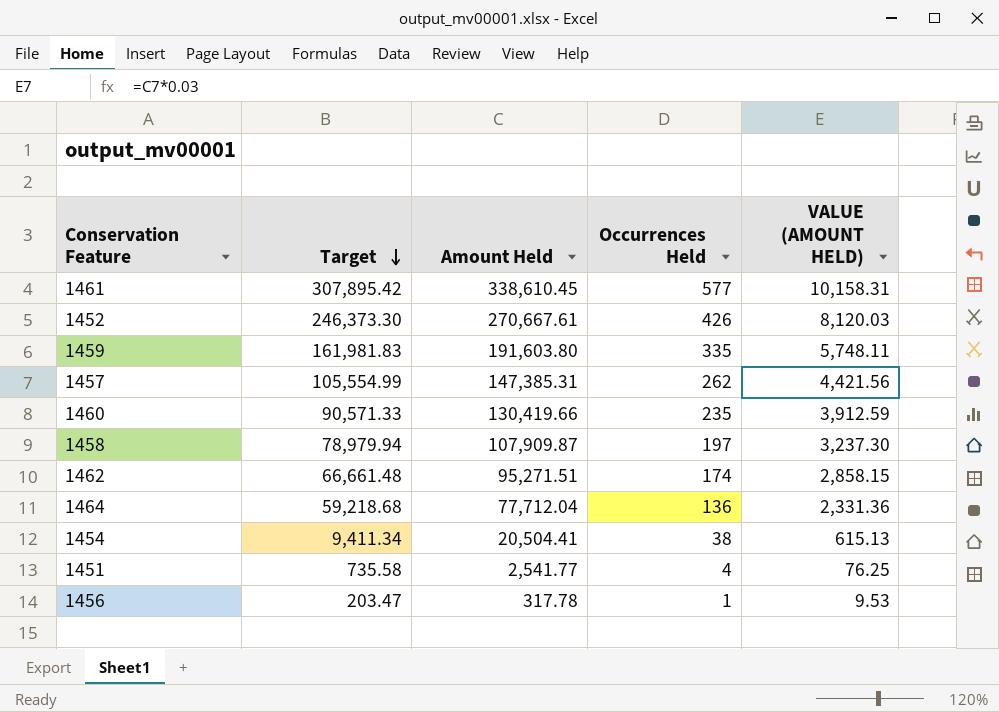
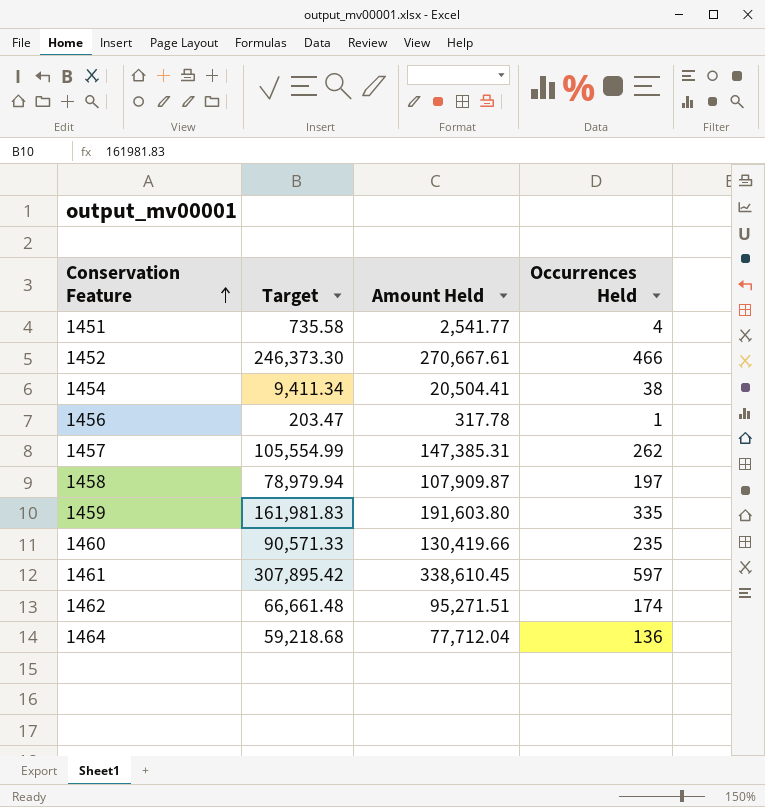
row order: Target descending -> Conservation Feature ascending
column VALUE (AMOUNT HELD) | formula: [Amount Held] * 0.03 -> none
1452 | Occurrences Held: 426 -> 466
1461 | Occurrences Held: 577 -> 597

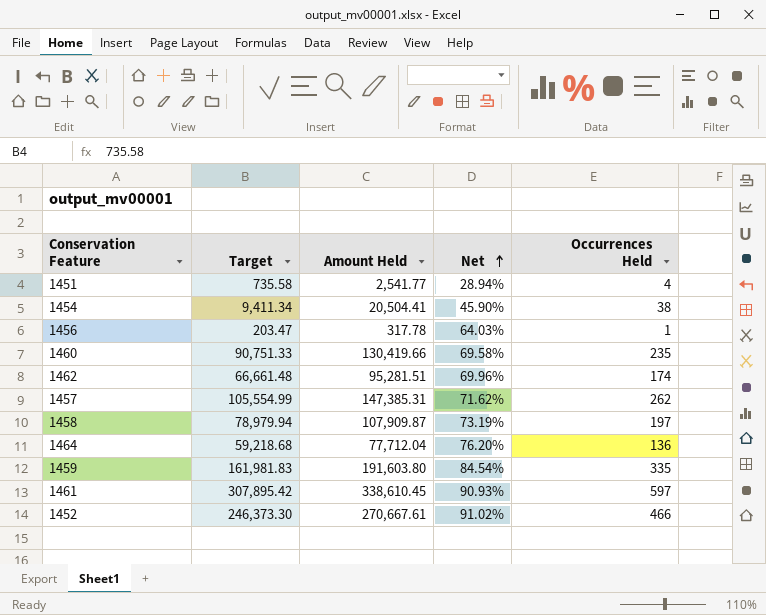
row order: Conservation Feature ascending -> Net ascending
column Net | formula: none -> [Target] / [Amount Held]
1460 | Target: 90,571.33 -> 90,751.33
1462 | Amount Held: 95,271.51 -> 95,281.51

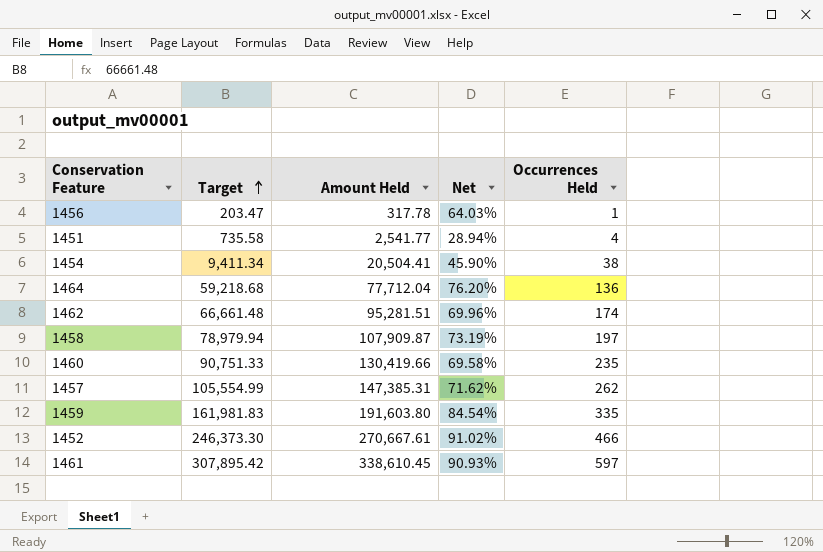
row order: Net ascending -> Target ascending

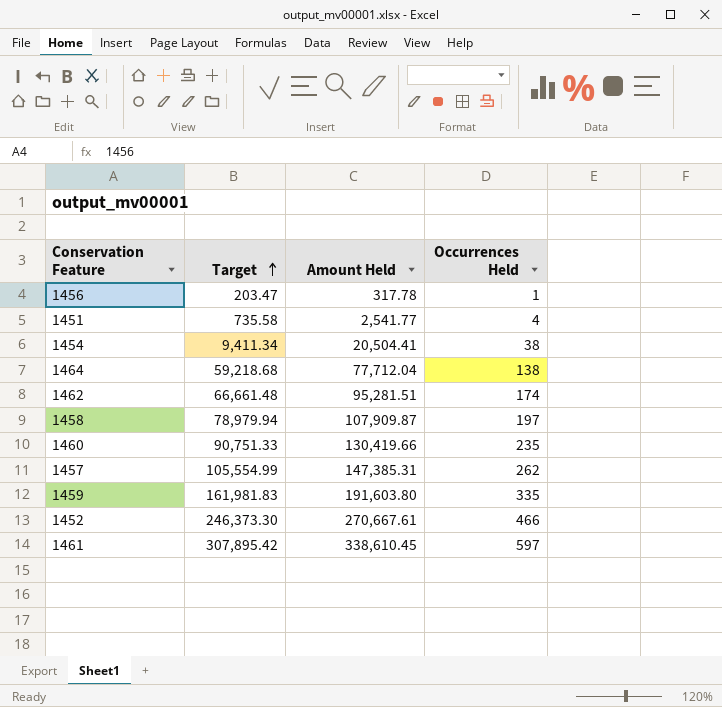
column Net | formula: [Target] / [Amount Held] -> none
1464 | Occurrences Held: 136 -> 138

